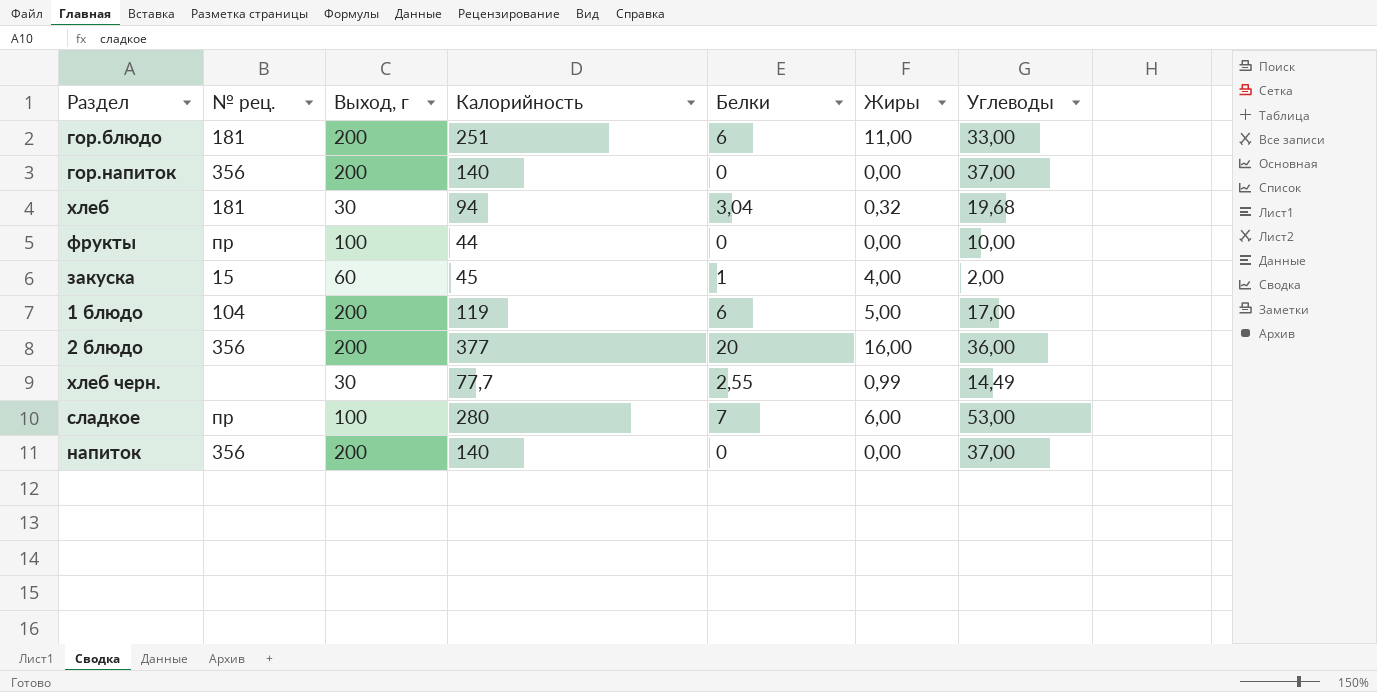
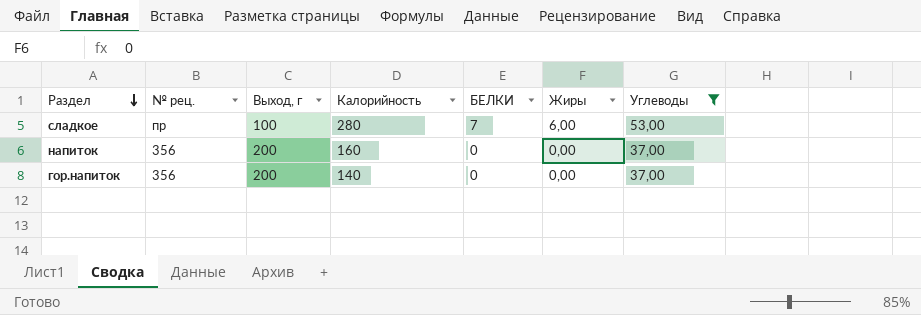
filter: none -> Углеводы >= 37,00
row order: none -> Раздел descending
column name: Белки -> БЕЛКИ
напиток | Калорийность: 140 -> 160

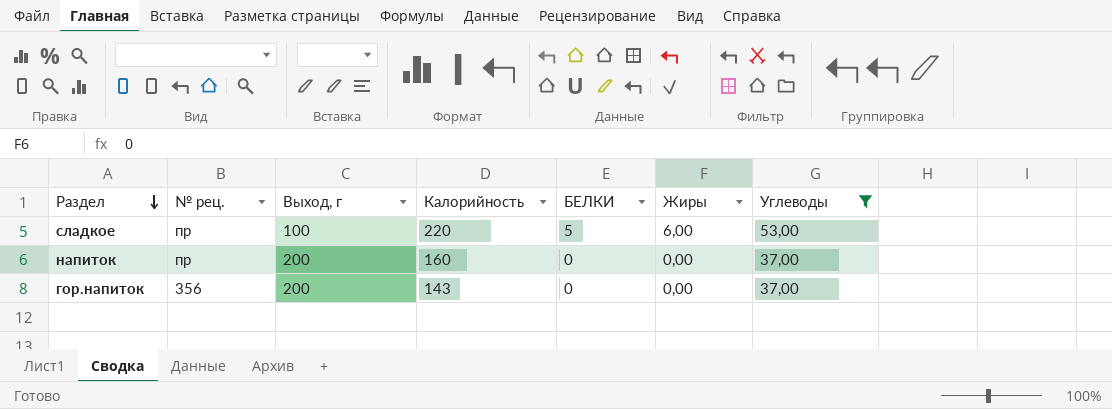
сладкое | Калорийность: 280 -> 220
сладкое | БЕЛКИ: 7 -> 5
напиток | № рец.: 356 -> пр
гор.напиток | Калорийность: 140 -> 143

